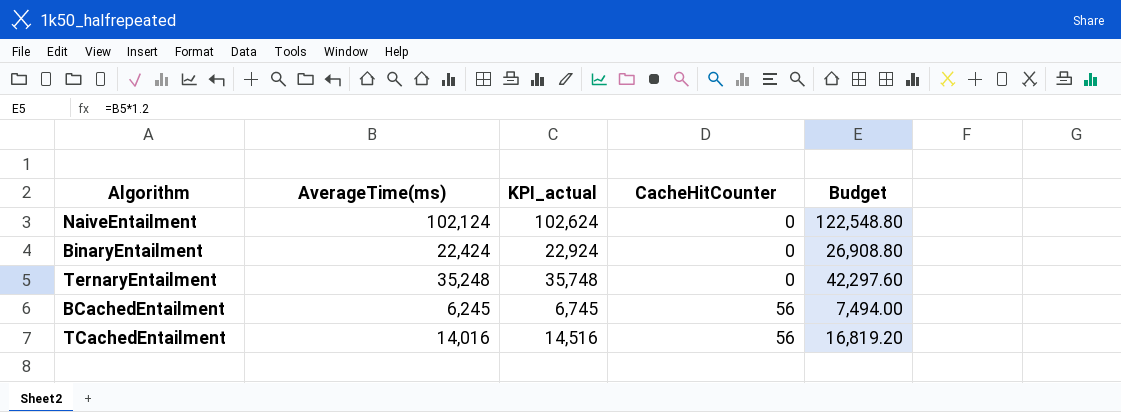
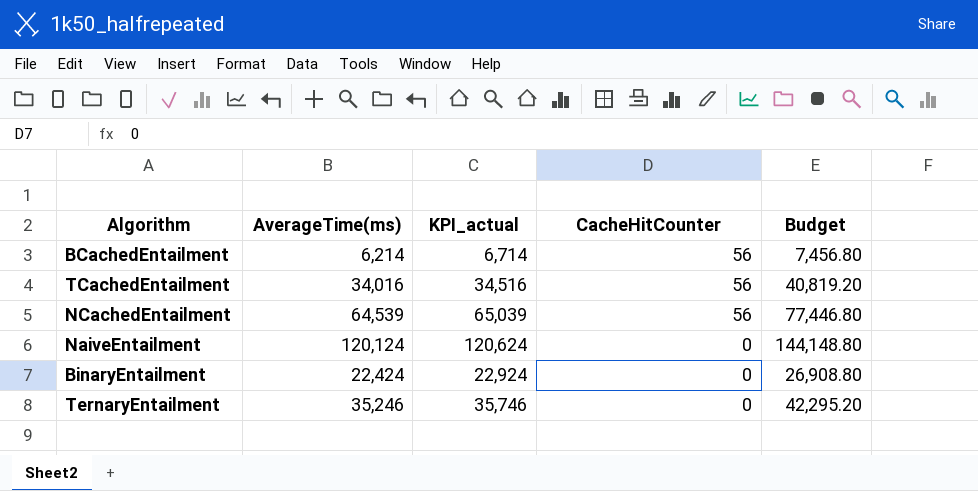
row order: CacheHitCounter ascending -> CacheHitCounter descending
BCachedEntailment | AverageTime(ms): 6,245 -> 6,214
BCachedEntailment | KPI_actual: 6,745 -> 6,714
BCachedEntailment | Budget: 7,494.00 -> 7,456.80
TCachedEntailment | AverageTime(ms): 14,016 -> 34,016
TCachedEntailment | KPI_actual: 14,516 -> 34,516
TCachedEntailment | Budget: 16,819.20 -> 40,819.20
row NCachedEntailment: none -> 64,539 | 65,039 | 56 | 77,446.80
NaiveEntailment | AverageTime(ms): 102,124 -> 120,124
NaiveEntailment | KPI_actual: 102,624 -> 120,624
NaiveEntailment | Budget: 122,548.80 -> 144,148.80
TernaryEntailment | AverageTime(ms): 35,248 -> 35,246
TernaryEntailment | KPI_actual: 35,748 -> 35,746
TernaryEntailment | Budget: 42,297.60 -> 42,295.20

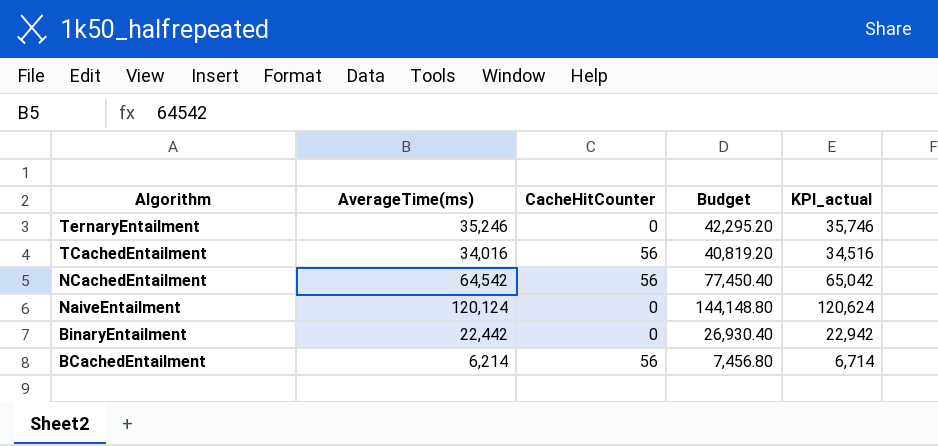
row order: CacheHitCounter descending -> Algorithm descending
column KPI_actual | position: 3 -> 5
NCachedEntailment | AverageTime(ms): 64,539 -> 64,542
NCachedEntailment | Budget: 77,446.80 -> 77,450.40
NCachedEntailment | KPI_actual: 65,039 -> 65,042
BinaryEntailment | AverageTime(ms): 22,424 -> 22,442
BinaryEntailment | Budget: 26,908.80 -> 26,930.40
BinaryEntailment | KPI_actual: 22,924 -> 22,942

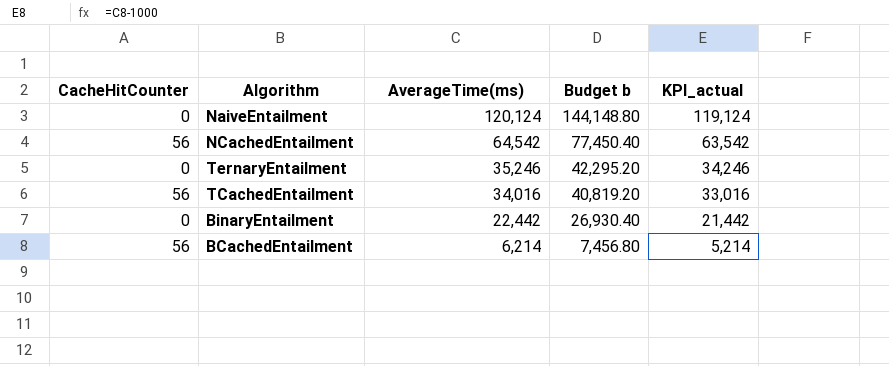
row order: Algorithm descending -> AverageTime(ms) descending
column CacheHitCounter | position: 3 -> 1
column name: Budget -> Budget b
column KPI_actual | formula: [AverageTime(ms)] + 500 -> [AverageTime(ms)] - 1000

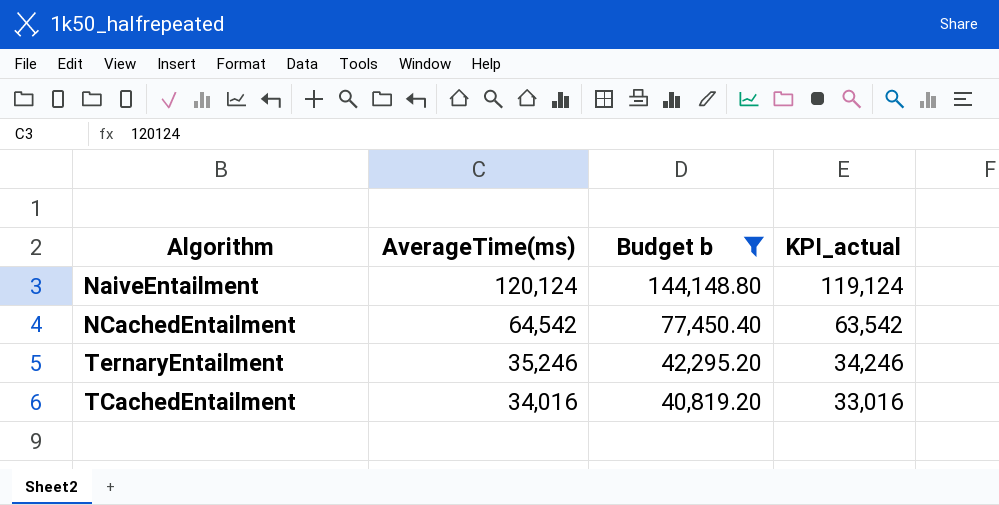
filter: none -> Budget b >= 40,819.20
column CacheHitCounter | position: 1 -> none

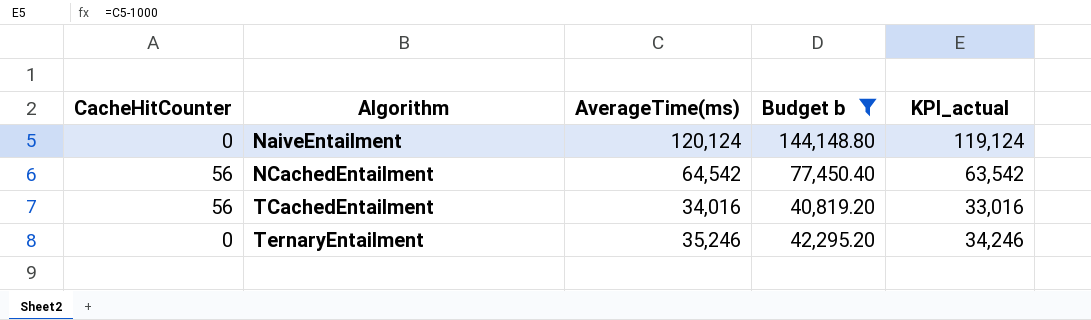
row order: AverageTime(ms) descending -> Algorithm ascending
column CacheHitCounter | position: none -> 1

